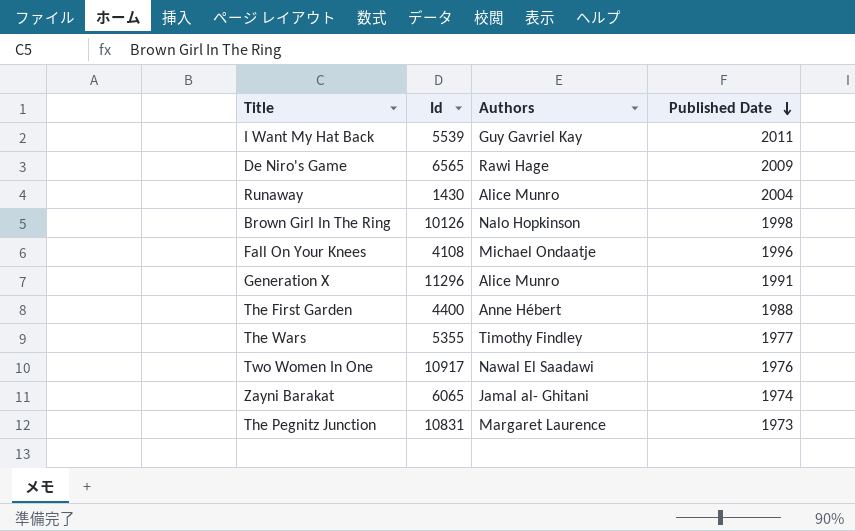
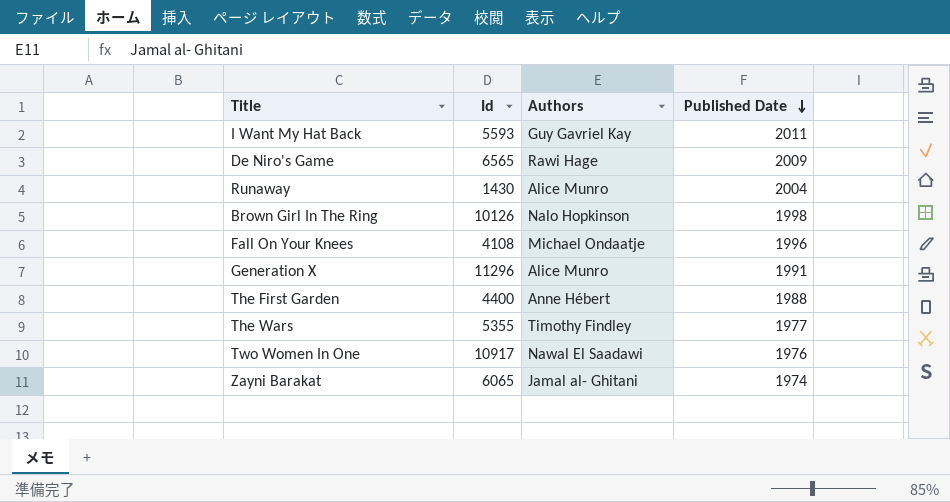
row The Pegnitz Junction: 10831 | Margaret Laurence | 1973 -> none
I Want My Hat Back | Id: 5539 -> 5593

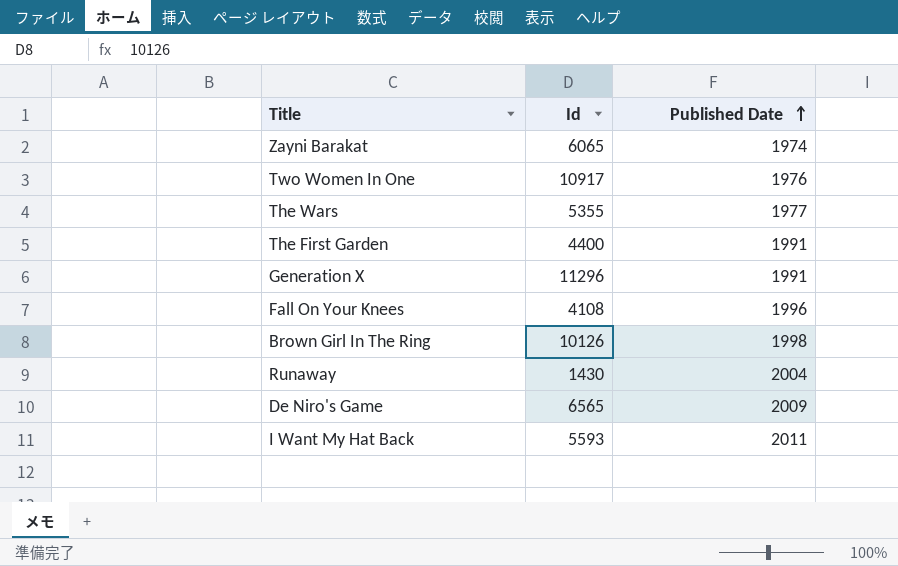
row order: Published Date descending -> Published Date ascending
column Authors | position: 3 -> none
The First Garden | Published Date: 1988 -> 1991

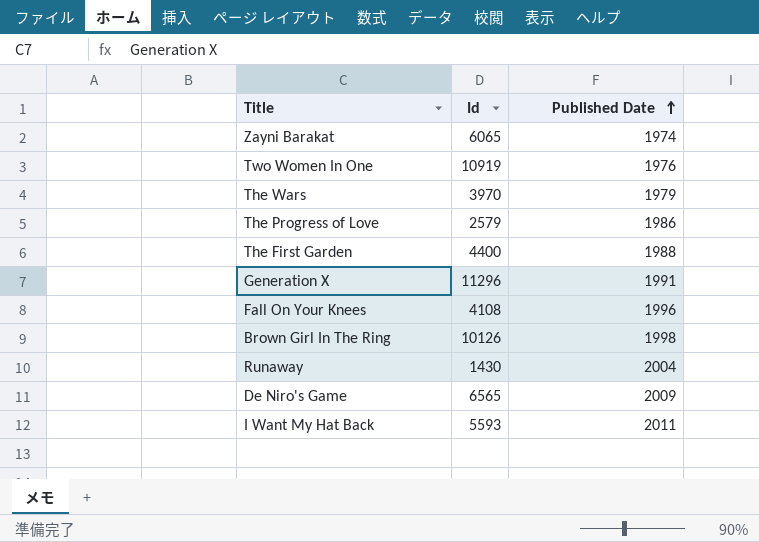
Two Women In One | Id: 10917 -> 10919
The Wars | Id: 5355 -> 3970
The Wars | Published Date: 1977 -> 1979
row The Progress of Love: none -> 2579 | 1986
The First Garden | Published Date: 1991 -> 1988

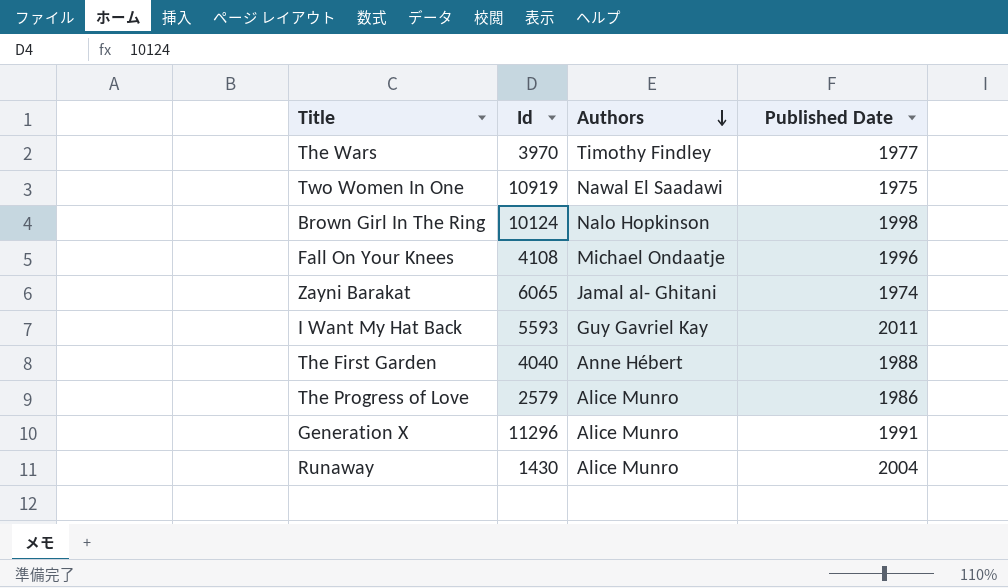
row order: Published Date ascending -> Authors descending
column Authors | position: none -> 3
row De Niro's Game: 6565 | 2009 -> none
The Wars | Published Date: 1979 -> 1977
Two Women In One | Published Date: 1976 -> 1975
Brown Girl In The Ring | Id: 10126 -> 10124
The First Garden | Id: 4400 -> 4040

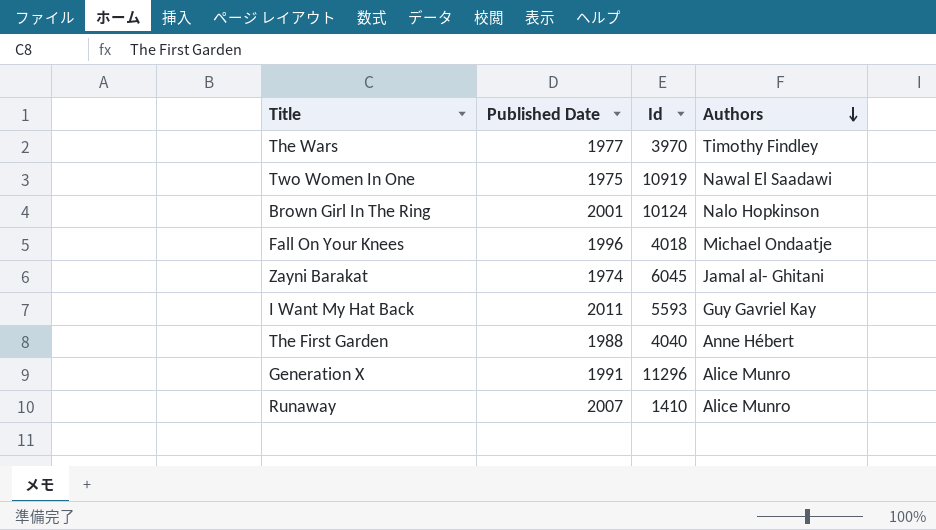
column Published Date | position: 4 -> 2
row The Progress of Love: 2579 | Alice Munro | 1986 -> none
Brown Girl In The Ring | Published Date: 1998 -> 2001
Fall On Your Knees | Id: 4108 -> 4018
Zayni Barakat | Id: 6065 -> 6045
Runaway | Published Date: 2004 -> 2007
Runaway | Id: 1430 -> 1410

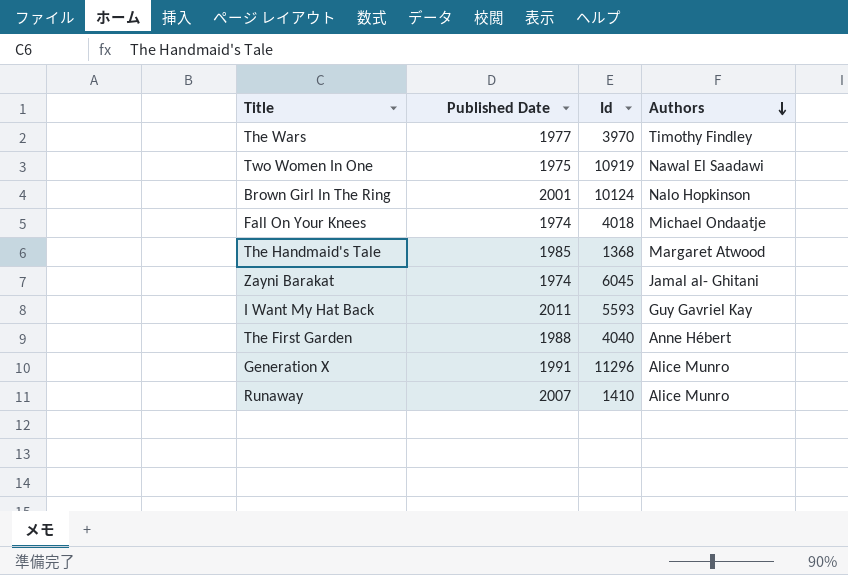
Fall On Your Knees | Published Date: 1996 -> 1974
row The Handmaid's Tale: none -> 1985 | 1368 | Margaret Atwood

